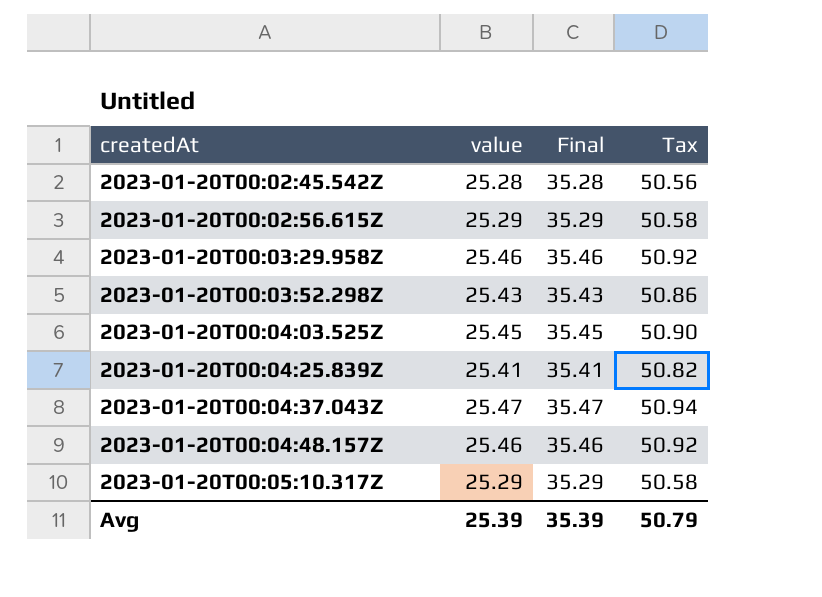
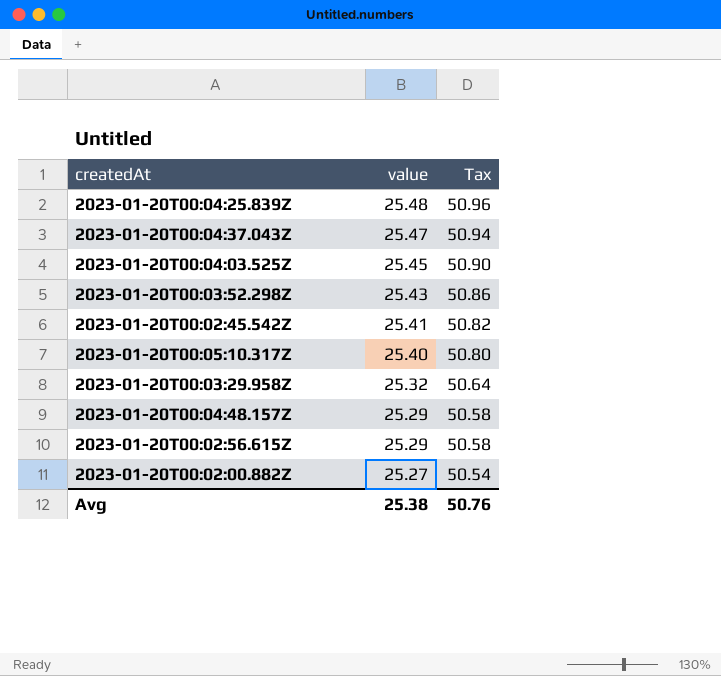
row order: createdAt ascending -> value descending
column Final | formula: [value] + 10 -> none
2023-01-20T00:04:25.839Z | value: 25.41 -> 25.48
2023-01-20T00:04:25.839Z | Tax: 50.82 -> 50.96
2023-01-20T00:02:45.542Z | value: 25.28 -> 25.41
2023-01-20T00:02:45.542Z | Tax: 50.56 -> 50.82
2023-01-20T00:05:10.317Z | value: 25.29 -> 25.40
2023-01-20T00:05:10.317Z | Tax: 50.58 -> 50.80
2023-01-20T00:03:29.958Z | value: 25.46 -> 25.32
2023-01-20T00:03:29.958Z | Tax: 50.92 -> 50.64
2023-01-20T00:04:48.157Z | value: 25.46 -> 25.29
2023-01-20T00:04:48.157Z | Tax: 50.92 -> 50.58
row 2023-01-20T00:02:00.882Z: none -> 25.27 | 50.54
Avg | value: 25.39 -> 25.38
Avg | Tax: 50.79 -> 50.76

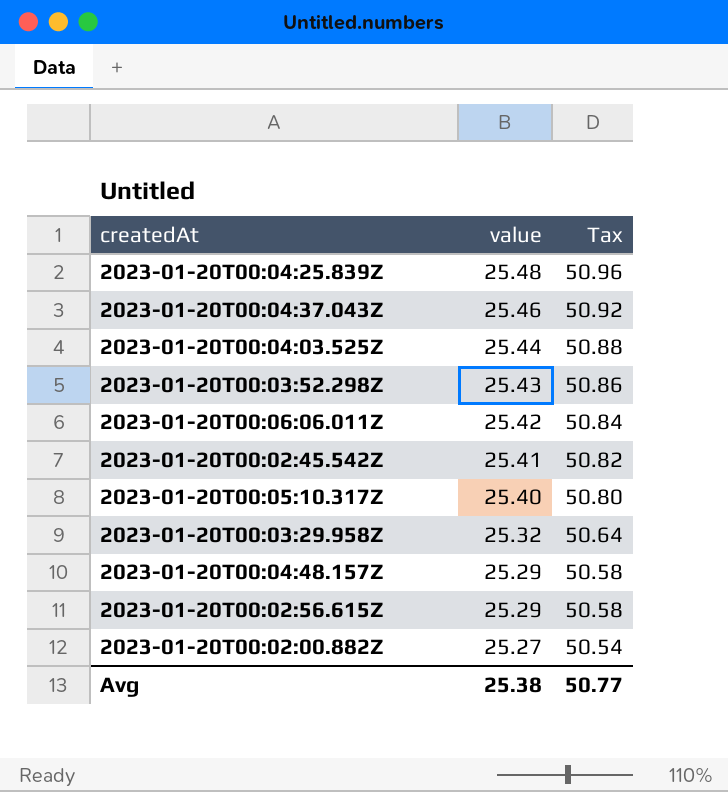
2023-01-20T00:04:37.043Z | value: 25.47 -> 25.46
2023-01-20T00:04:37.043Z | Tax: 50.94 -> 50.92
2023-01-20T00:04:03.525Z | value: 25.45 -> 25.44
2023-01-20T00:04:03.525Z | Tax: 50.90 -> 50.88
row 2023-01-20T00:06:06.011Z: none -> 25.42 | 50.84
Avg | Tax: 50.76 -> 50.77

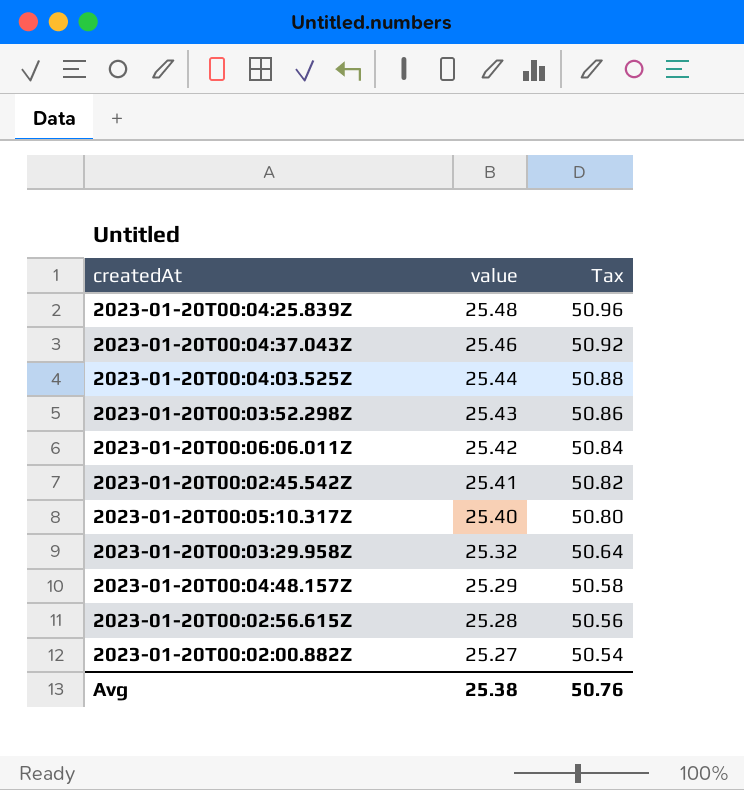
2023-01-20T00:02:56.615Z | value: 25.29 -> 25.28
2023-01-20T00:02:56.615Z | Tax: 50.58 -> 50.56
Avg | Tax: 50.77 -> 50.76

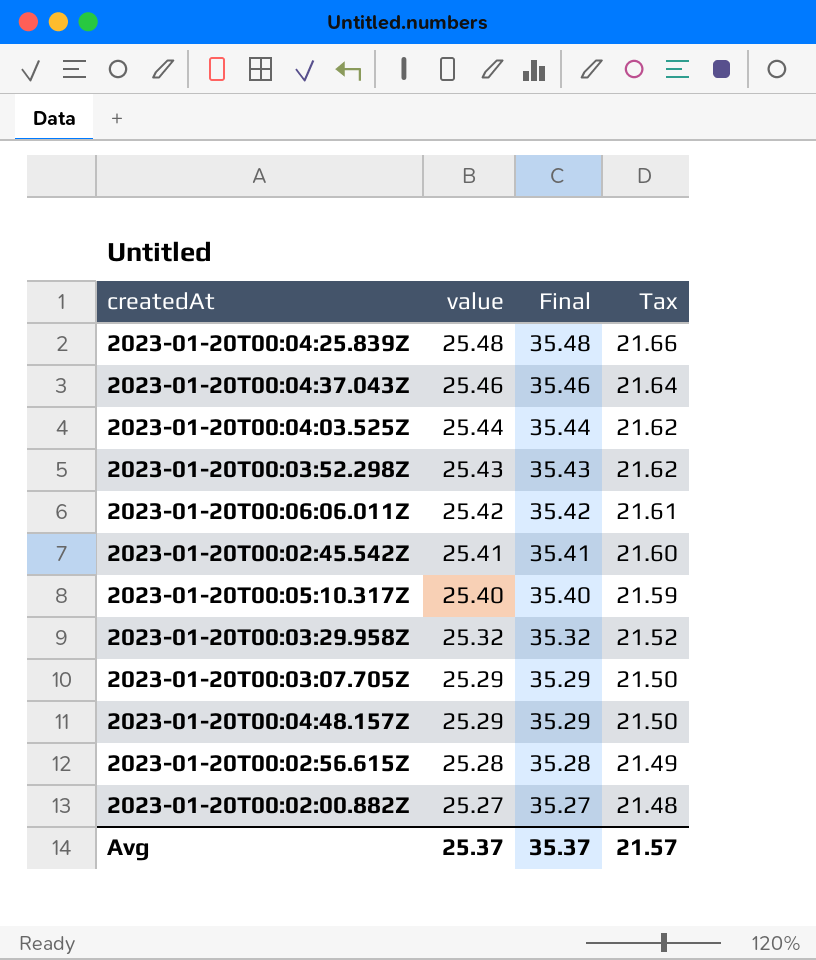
column Final | formula: none -> [value] + 10
column Tax | formula: [value] * 2 -> [value] * 0.85
row 2023-01-20T00:03:07.705Z: none -> 25.29 | 35.29 | 21.50
Avg | value: 25.38 -> 25.37
Avg | Tax: 50.76 -> 21.57

